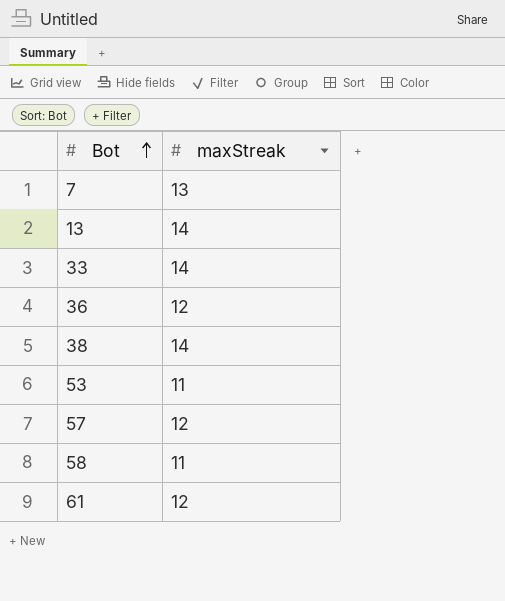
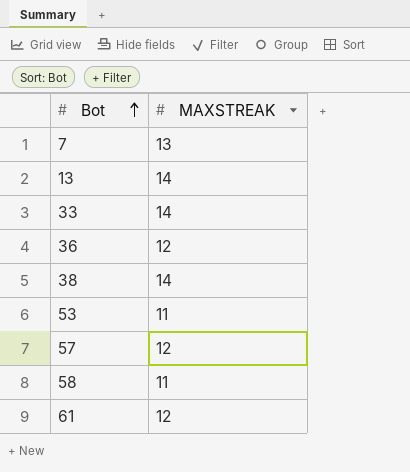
column name: maxStreak -> MAXSTREAK

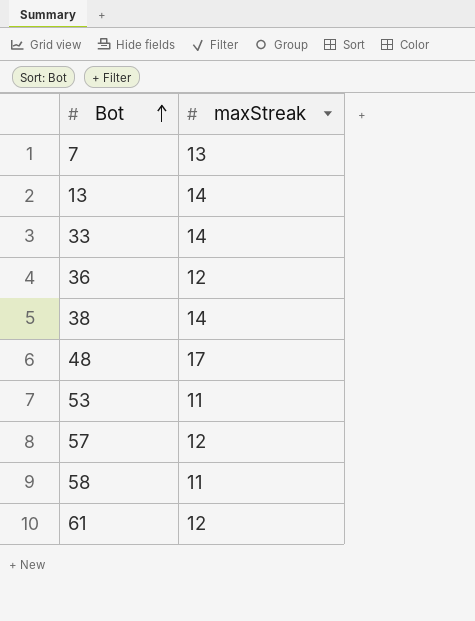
column name: MAXSTREAK -> maxStreak
row 48: none -> 17

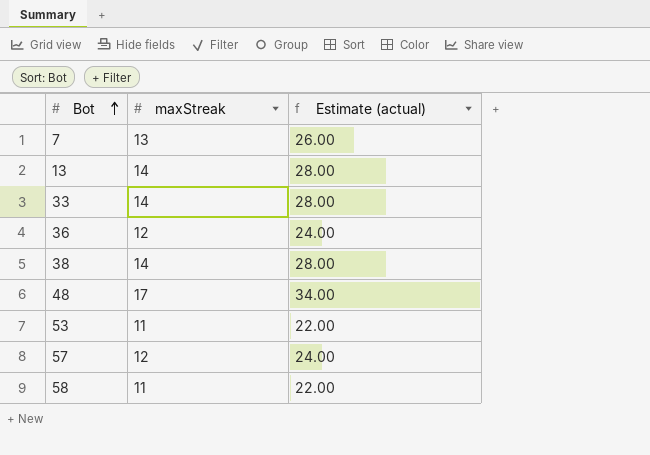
column Estimate (actual) | formula: none -> [maxStreak] * 2
row 61: 12 -> none

